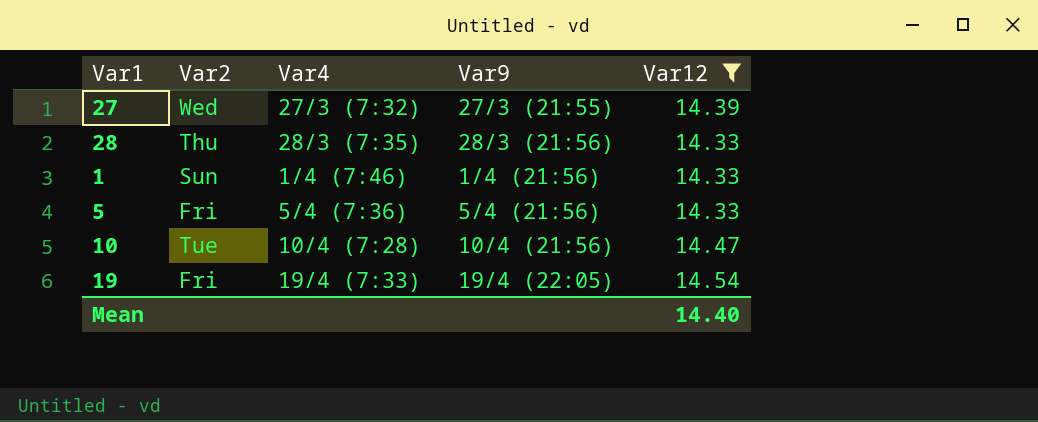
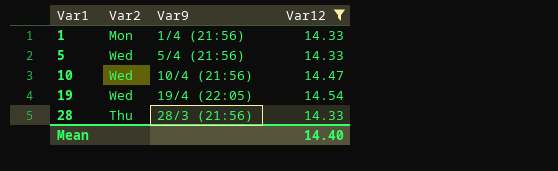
row order: none -> Var1 ascending
column Var4 | position: 3 -> none
row 27: Wed | 27/3 (7:32) | 27/3 (21:55) | 14.39 -> none
1 | Var2: Sun -> Mon
5 | Var2: Fri -> Wed
10 | Var2: Tue -> Wed
19 | Var2: Fri -> Wed

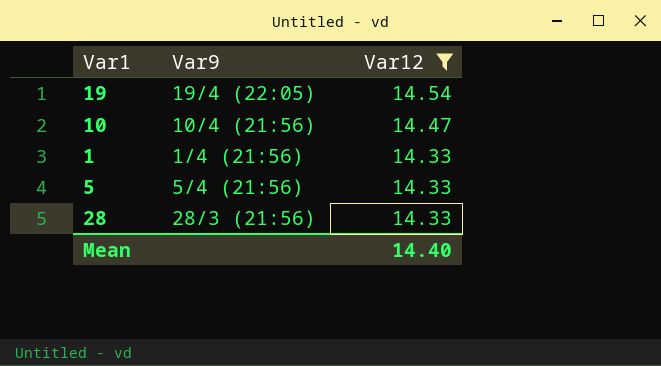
row order: Var1 ascending -> Var12 descending
column Var2 | position: 2 -> none

